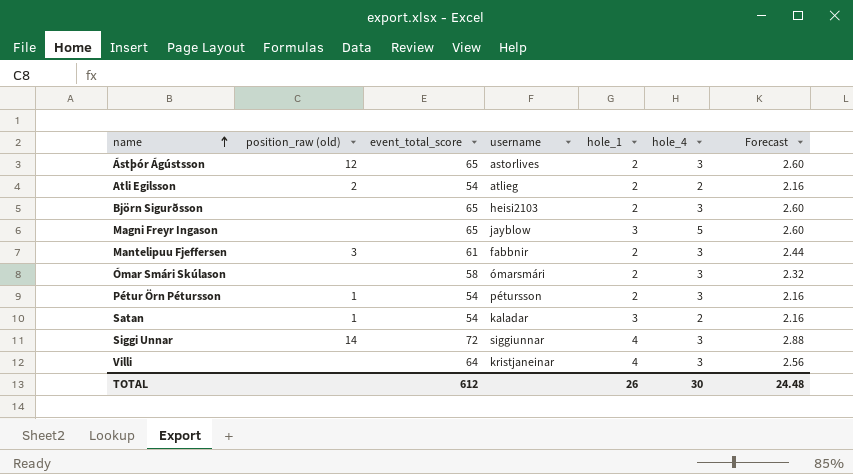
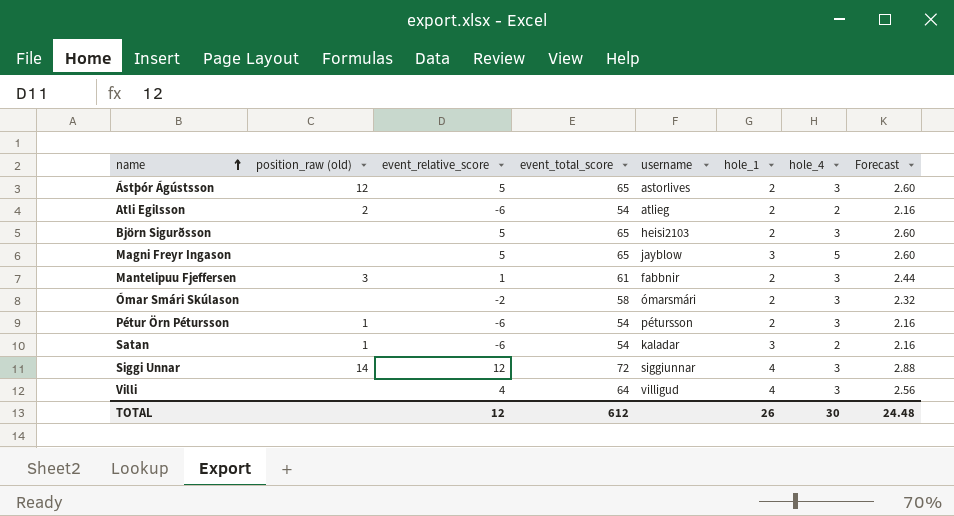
column event_relative_score | position: none -> 3
Villi | username: kristjaneinar -> villigud

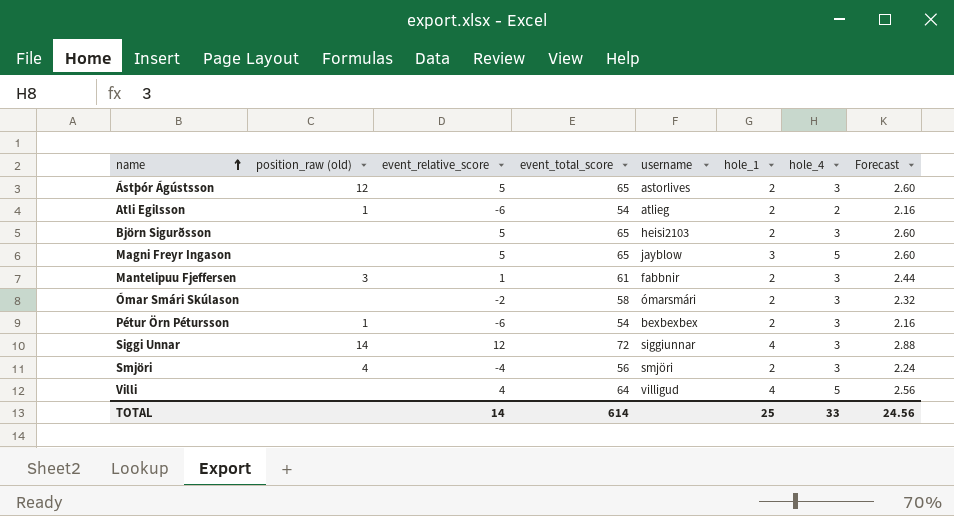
row Satan: 1 | -6 | 54 | kaladar | 3 | 2 | 2.16 -> none
Atli Egilsson | position_raw (old): 2 -> 1
Pétur Örn Pétursson | username: pétursson -> bexbexbex
row Smjöri: none -> 4 | -4 | 56 | smjöri | 2 | 3 | 2.24
Villi | hole_4: 3 -> 5
TOTAL | event_relative_score: 12 -> 14
TOTAL | event_total_score: 612 -> 614
TOTAL | hole_1: 26 -> 25
TOTAL | hole_4: 30 -> 33
TOTAL | Forecast: 24.48 -> 24.56

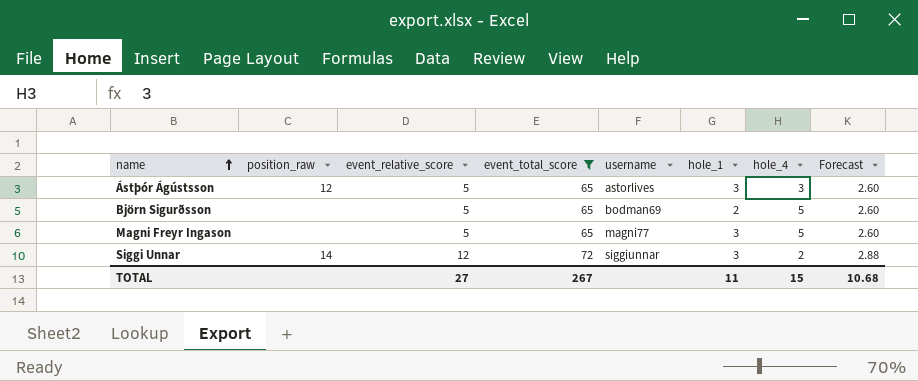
filter: none -> event_total_score >= 65
column name: position_raw (old) -> position_raw
Ástþór Ágústsson | hole_1: 2 -> 3
Björn Sigurðsson | username: heisi2103 -> bodman69
Björn Sigurðsson | hole_4: 3 -> 5
Magni Freyr Ingason | username: jayblow -> magni77
Siggi Unnar | hole_1: 4 -> 3
Siggi Unnar | hole_4: 3 -> 2
TOTAL | event_relative_score: 14 -> 27
TOTAL | event_total_score: 614 -> 267
TOTAL | hole_1: 25 -> 11
TOTAL | hole_4: 33 -> 15
TOTAL | Forecast: 24.56 -> 10.68

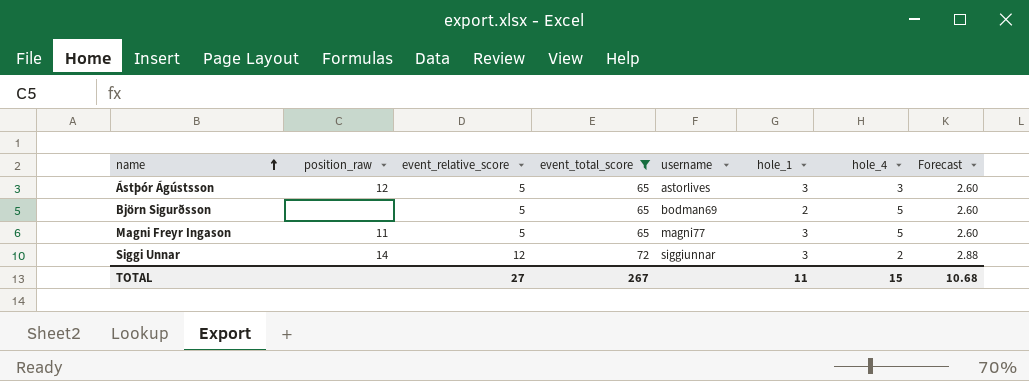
Magni Freyr Ingason | position_raw: none -> 11

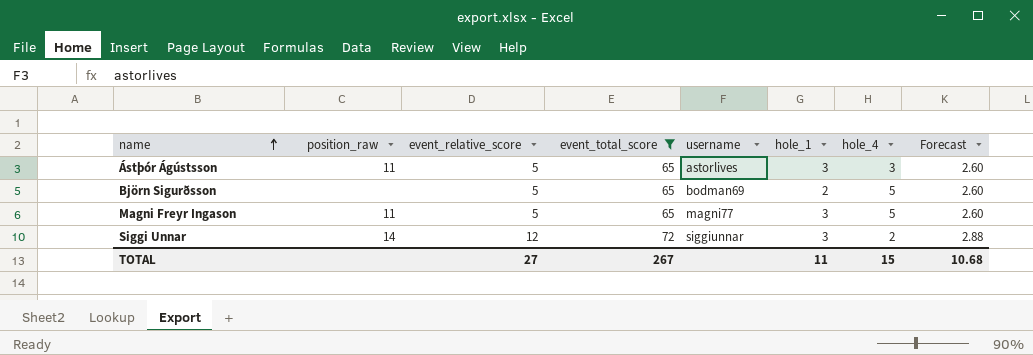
Ástþór Ágústsson | position_raw: 12 -> 11

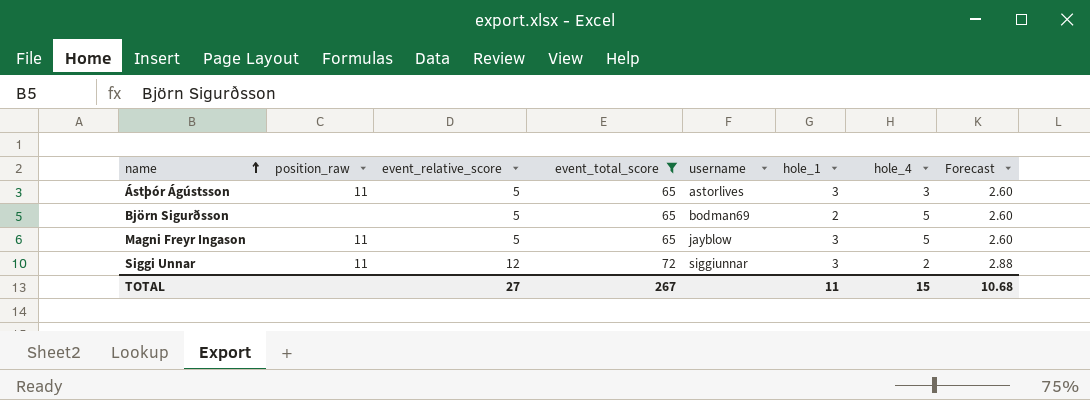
Magni Freyr Ingason | username: magni77 -> jayblow
Siggi Unnar | position_raw: 14 -> 11

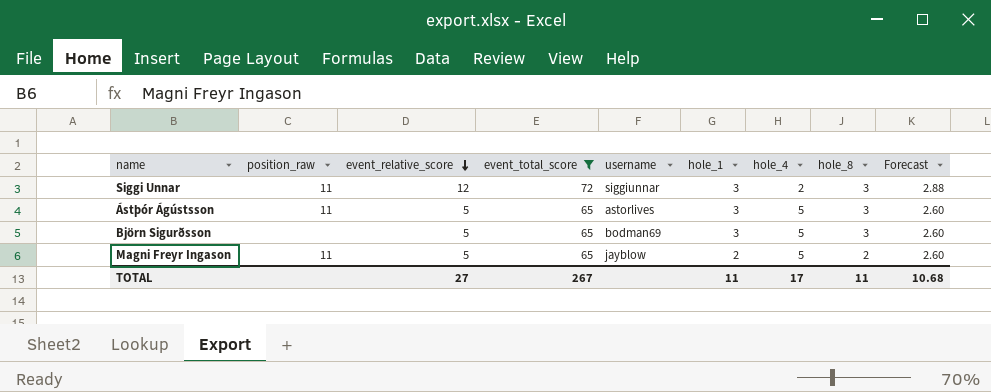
row order: name ascending -> event_relative_score descending
column hole_8 | position: none -> 8
Ástþór Ágústsson | hole_4: 3 -> 5
Björn Sigurðsson | hole_1: 2 -> 3
Magni Freyr Ingason | hole_1: 3 -> 2
TOTAL | hole_4: 15 -> 17

